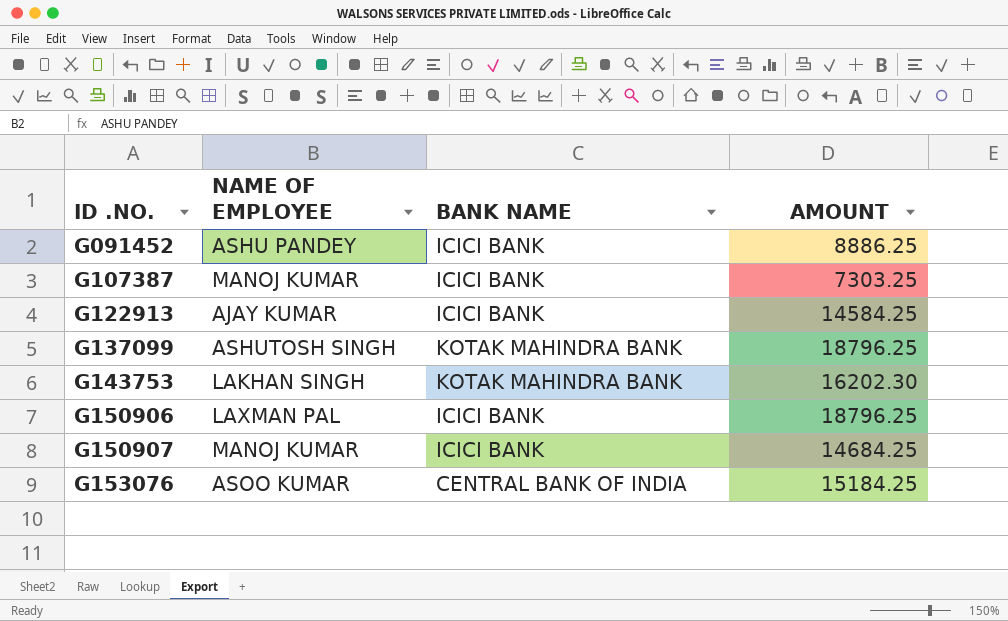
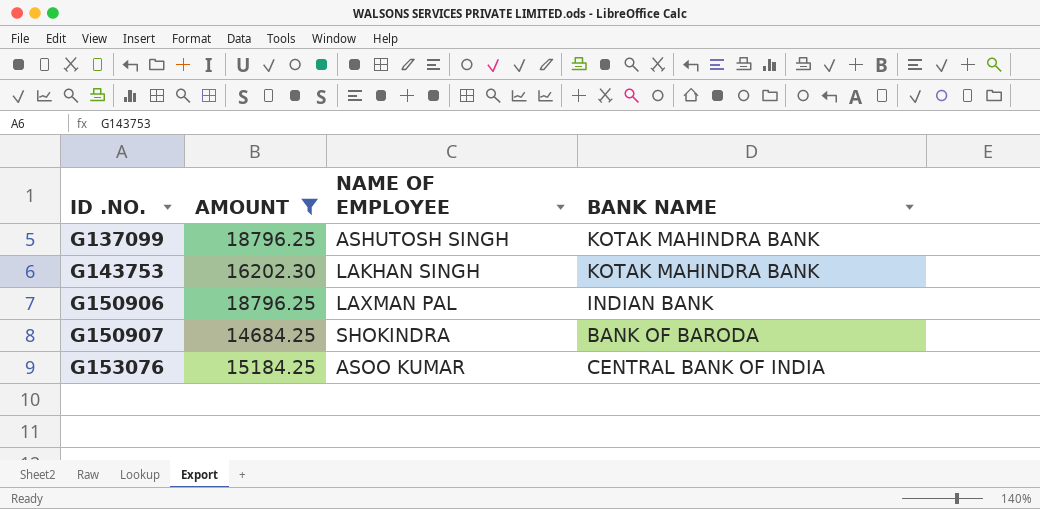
filter: none -> AMOUNT >= 14684.25
column AMOUNT | position: 4 -> 2
G150906 | BANK NAME: ICICI BANK -> INDIAN BANK
G150907 | NAME OF EMPLOYEE: MANOJ KUMAR -> SHOKINDRA
G150907 | BANK NAME: ICICI BANK -> BANK OF BARODA

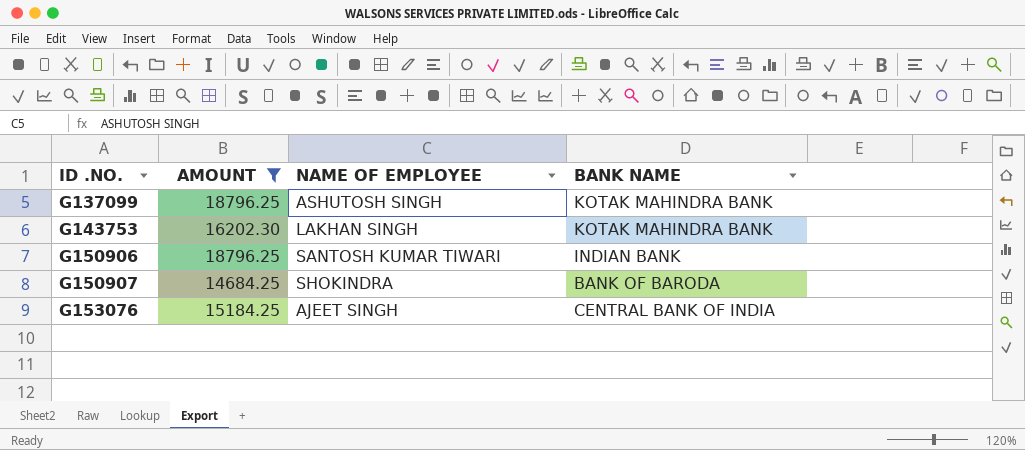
G150906 | NAME OF EMPLOYEE: LAXMAN PAL -> SANTOSH KUMAR TIWARI
G153076 | NAME OF EMPLOYEE: ASOO KUMAR -> AJEET SINGH

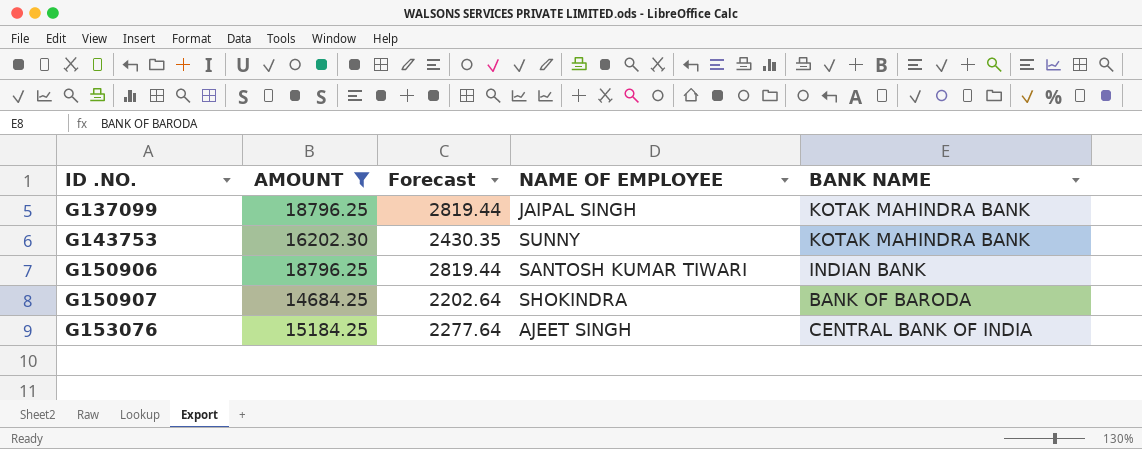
column Forecast | formula: none -> [AMOUNT] * 0.15
G137099 | NAME OF EMPLOYEE: ASHUTOSH SINGH -> JAIPAL SINGH
G143753 | NAME OF EMPLOYEE: LAKHAN SINGH -> SUNNY

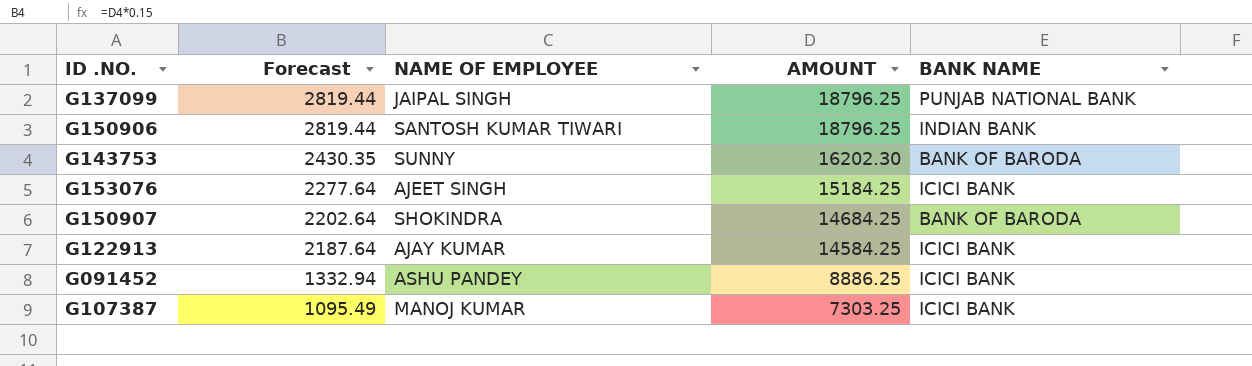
filter: AMOUNT >= 14684.25 -> none
row order: ID .NO. ascending -> Forecast descending
column AMOUNT | position: 2 -> 4
G137099 | BANK NAME: KOTAK MAHINDRA BANK -> PUNJAB NATIONAL BANK
G143753 | BANK NAME: KOTAK MAHINDRA BANK -> BANK OF BARODA
G153076 | BANK NAME: CENTRAL BANK OF INDIA -> ICICI BANK

